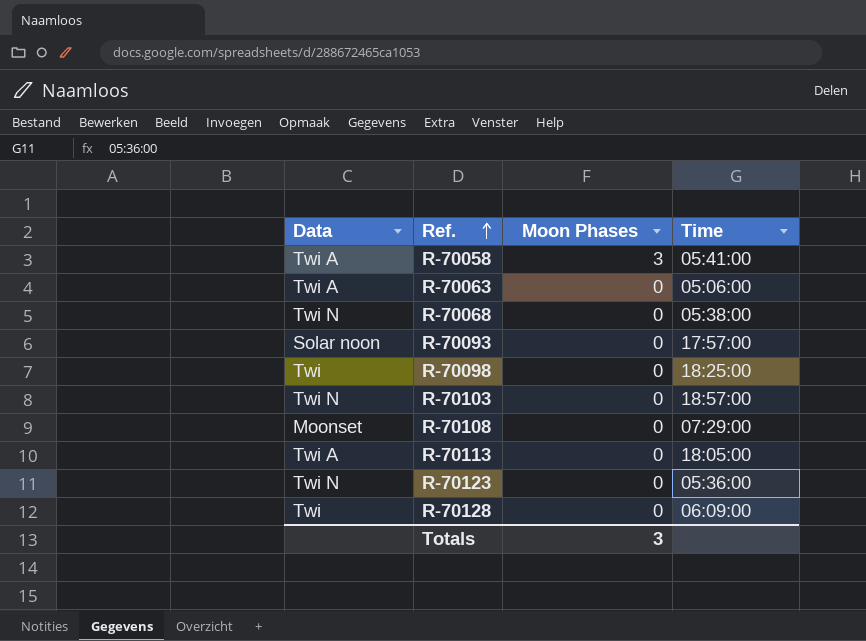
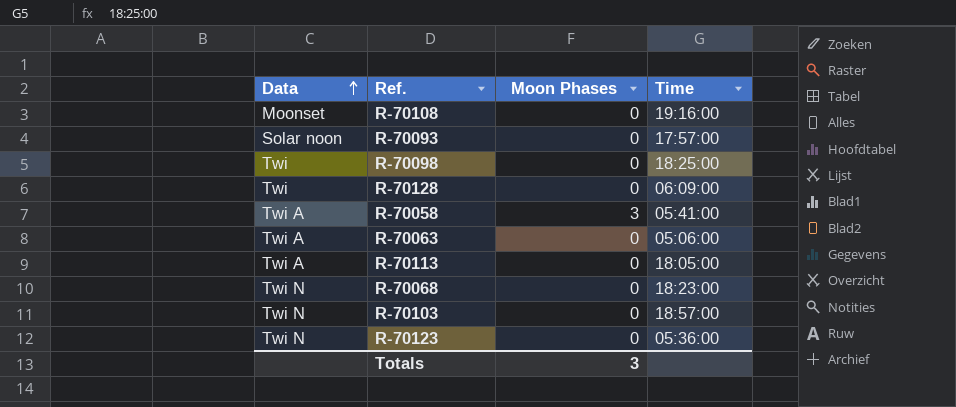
row order: Ref. ascending -> Data ascending
R-70108 | Time: 07:29:00 -> 19:16:00
R-70068 | Time: 05:38:00 -> 18:23:00

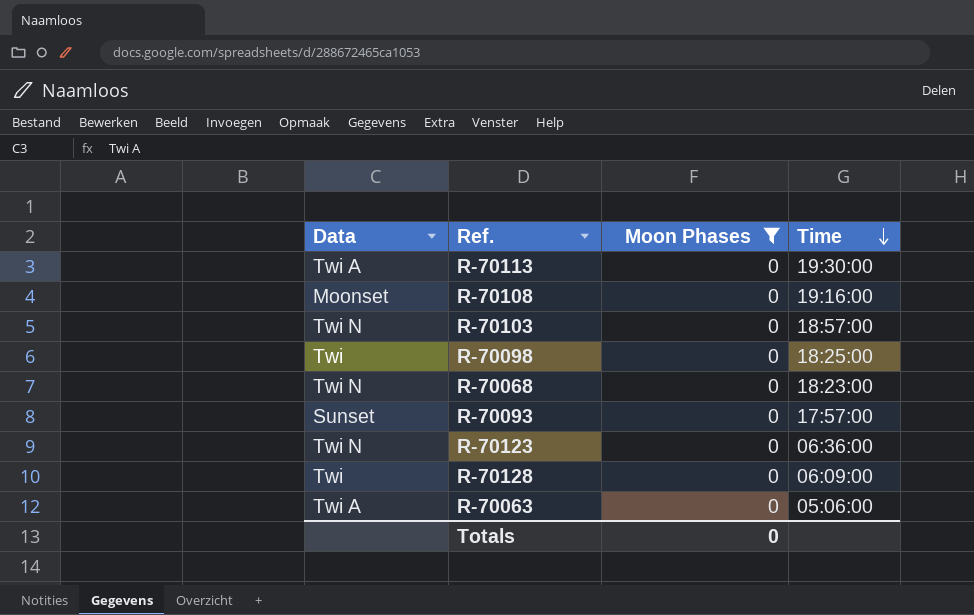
filter: none -> Moon Phases = 0
row order: Data ascending -> Time descending
R-70113 | Time: 18:05:00 -> 19:30:00
R-70093 | Data: Solar noon -> Sunset
R-70123 | Time: 05:36:00 -> 06:36:00
Totals | Moon Phases: 3 -> 0

